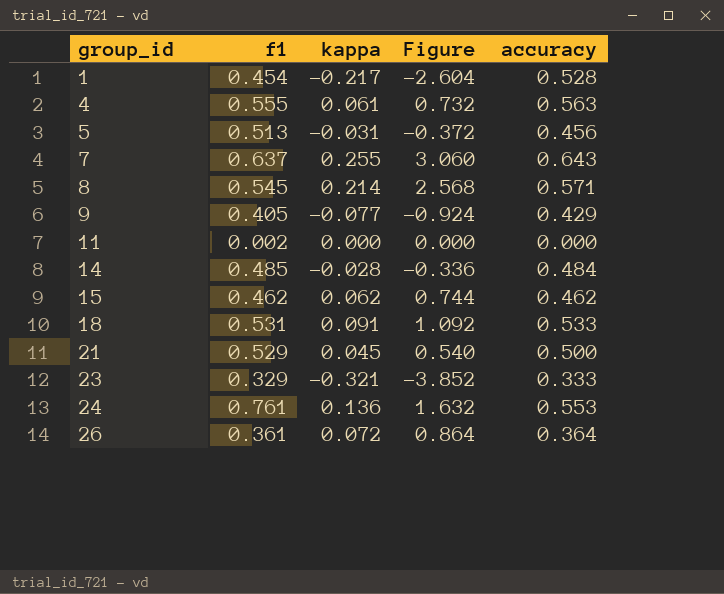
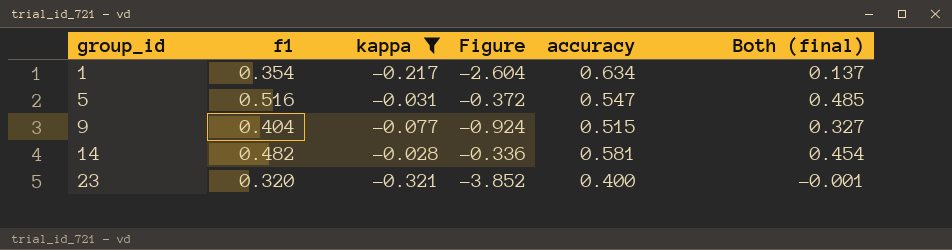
filter: none -> kappa <= -0.028
column Both (final) | formula: none -> [f1] + [kappa]
1 | f1: 0.454 -> 0.354
1 | accuracy: 0.528 -> 0.634
5 | f1: 0.513 -> 0.516
5 | accuracy: 0.456 -> 0.547
9 | f1: 0.405 -> 0.404
9 | accuracy: 0.429 -> 0.515
14 | f1: 0.485 -> 0.482
14 | accuracy: 0.484 -> 0.581
23 | f1: 0.329 -> 0.320
23 | accuracy: 0.333 -> 0.400

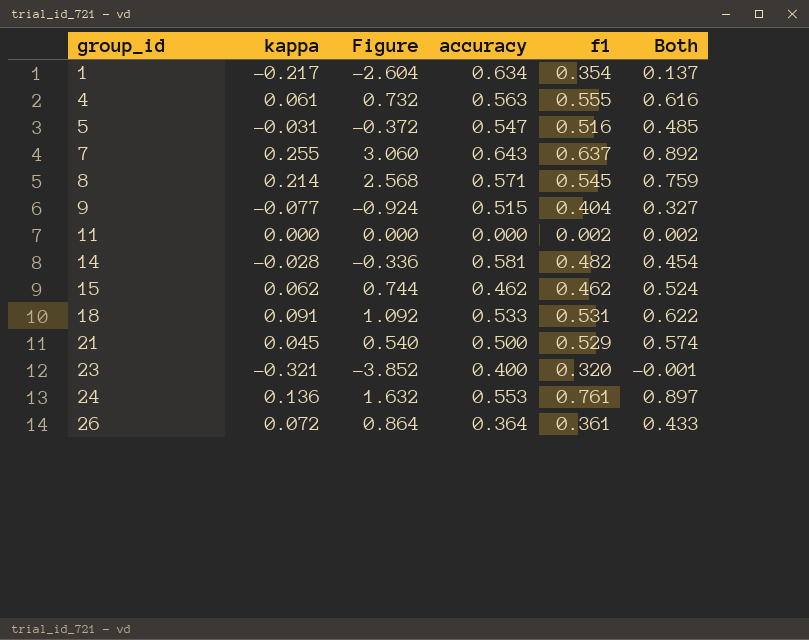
filter: kappa <= -0.028 -> none
column f1 | position: 2 -> 5
column name: Both (final) -> Both

